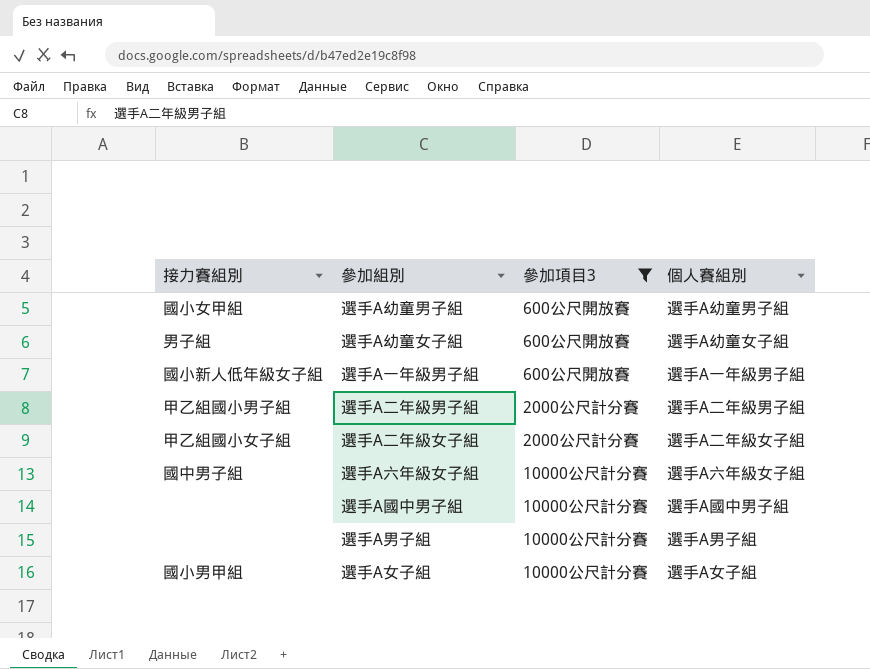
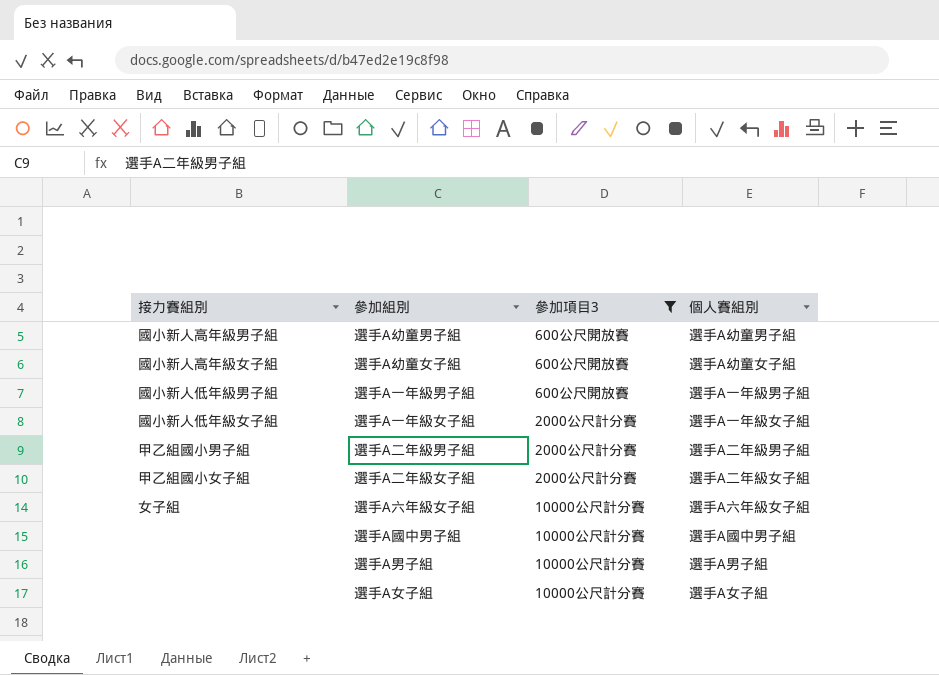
選手A幼童男子組 | 接力賽組別: 國小女甲組 -> 國小新人高年級男子組
選手A幼童女子組 | 接力賽組別: 男子組 -> 國小新人高年級女子組
選手A一年級男子組 | 接力賽組別: 國小新人低年級女子組 -> 國小新人低年級男子組
row 選手A一年級女子組: none -> 國小新人低年級女子組 | 2000公尺計分賽 | 選手A一年級女子組
選手A六年級女子組 | 接力賽組別: 國中男子組 -> 女子組
選手A女子組 | 接力賽組別: 國小男甲組 -> none

